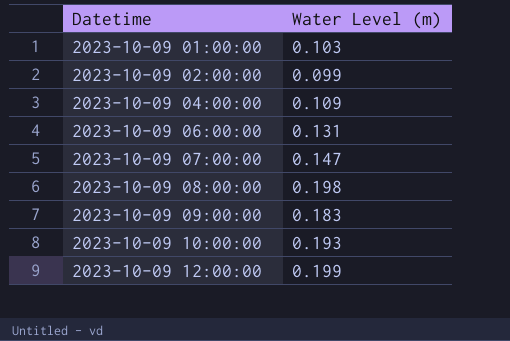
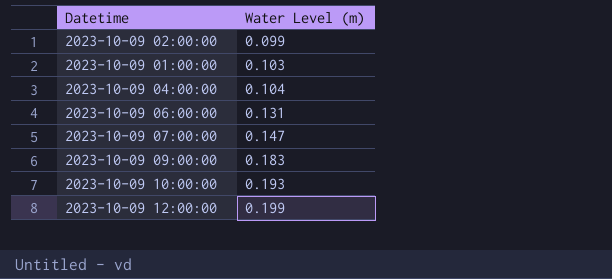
row order: Datetime ascending -> Water Level (m) ascending
row 2023-10-09 08:00:00: 0.198 -> none
2023-10-09 04:00:00 | Water Level (m): 0.109 -> 0.104

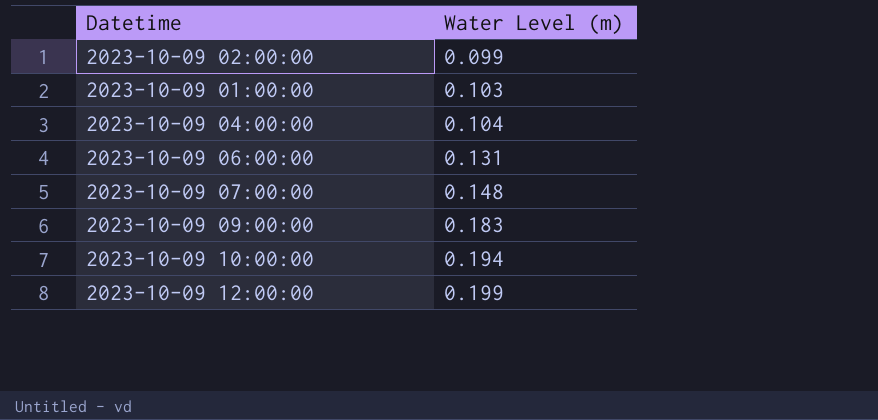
2023-10-09 07:00:00 | Water Level (m): 0.147 -> 0.148
2023-10-09 10:00:00 | Water Level (m): 0.193 -> 0.194

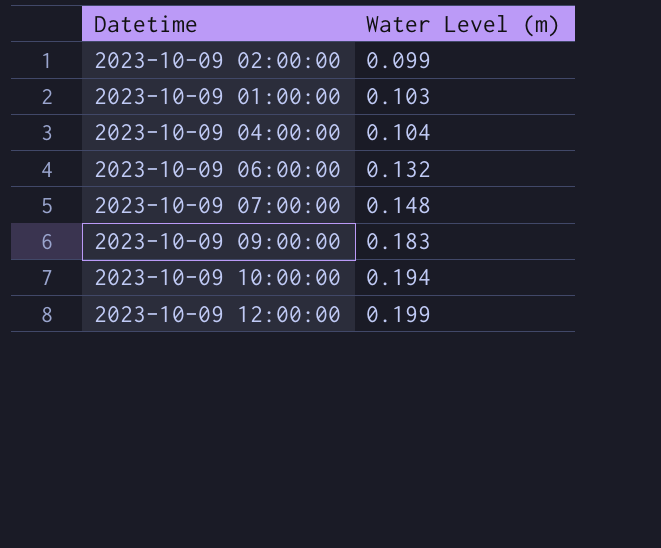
2023-10-09 06:00:00 | Water Level (m): 0.131 -> 0.132

